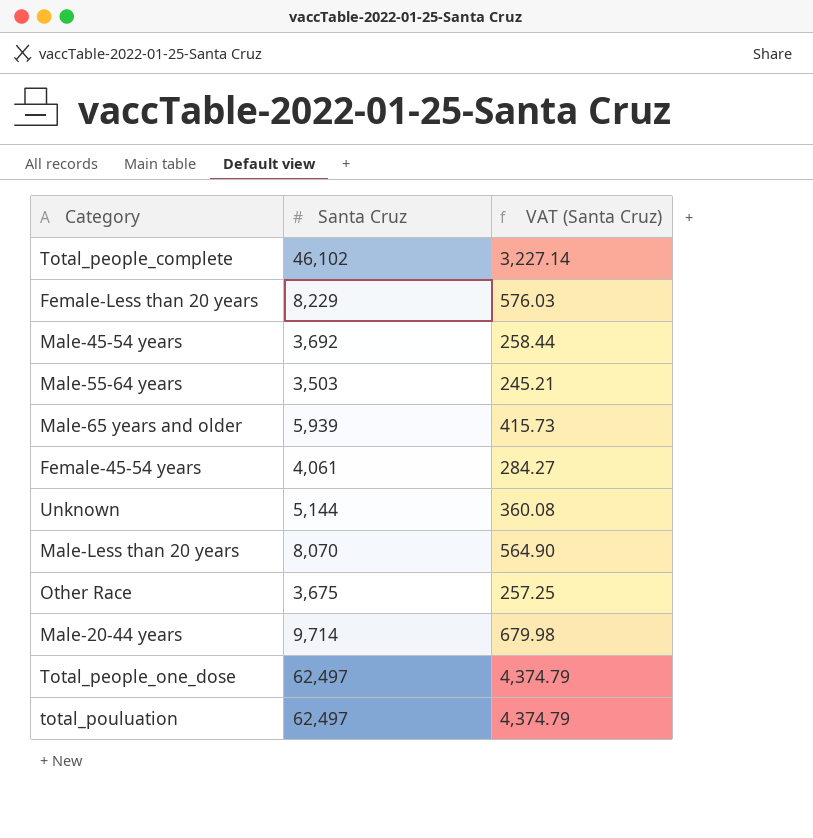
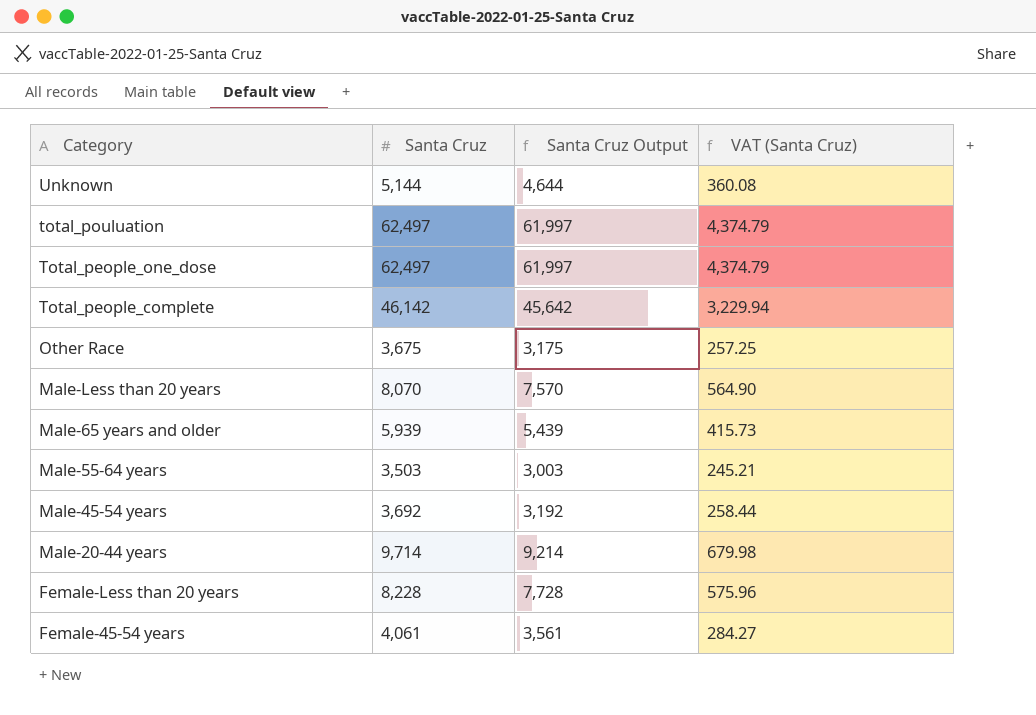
row order: none -> Category descending
column Santa Cruz Output | formula: none -> [Santa Cruz] - 500
Total_people_complete | Santa Cruz: 46,102 -> 46,142
Total_people_complete | VAT (Santa Cruz): 3,227.14 -> 3,229.94
Female-Less than 20 years | Santa Cruz: 8,229 -> 8,228
Female-Less than 20 years | VAT (Santa Cruz): 576.03 -> 575.96

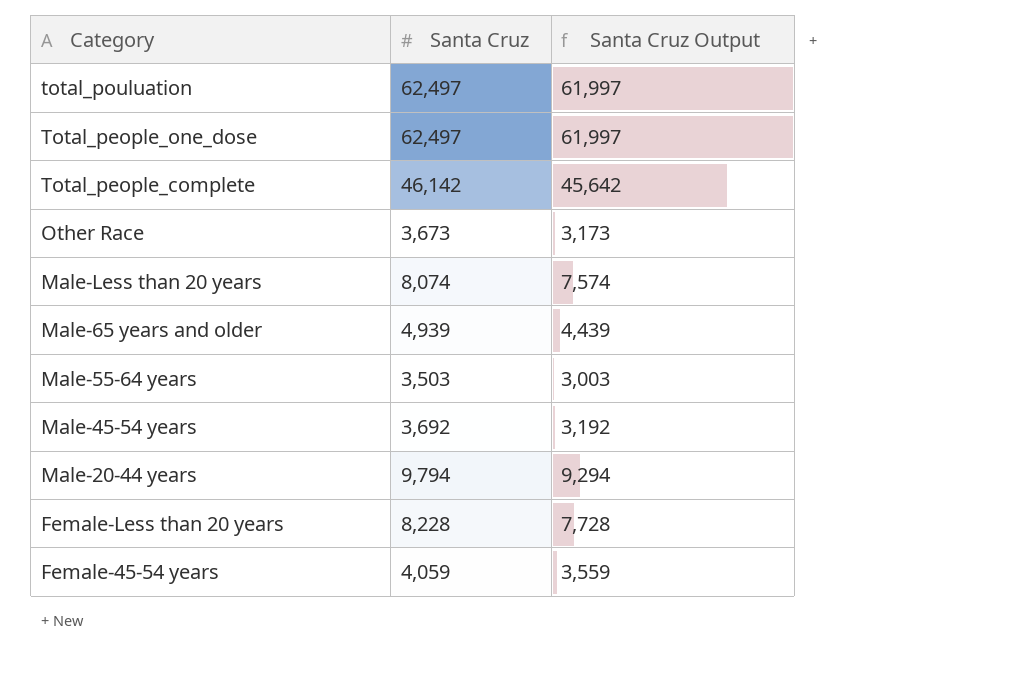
column VAT (Santa Cruz) | formula: [Santa Cruz] * 0.07 -> none
row Unknown: 5,144 | 4,644 | 360.08 -> none
Other Race | Santa Cruz: 3,675 -> 3,673
Other Race | Santa Cruz Output: 3,175 -> 3,173
Male-Less than 20 years | Santa Cruz: 8,070 -> 8,074
Male-Less than 20 years | Santa Cruz Output: 7,570 -> 7,574
Male-65 years and older | Santa Cruz: 5,939 -> 4,939
Male-65 years and older | Santa Cruz Output: 5,439 -> 4,439
Male-20-44 years | Santa Cruz: 9,714 -> 9,794
Male-20-44 years | Santa Cruz Output: 9,214 -> 9,294
Female-45-54 years | Santa Cruz: 4,061 -> 4,059
Female-45-54 years | Santa Cruz Output: 3,561 -> 3,559

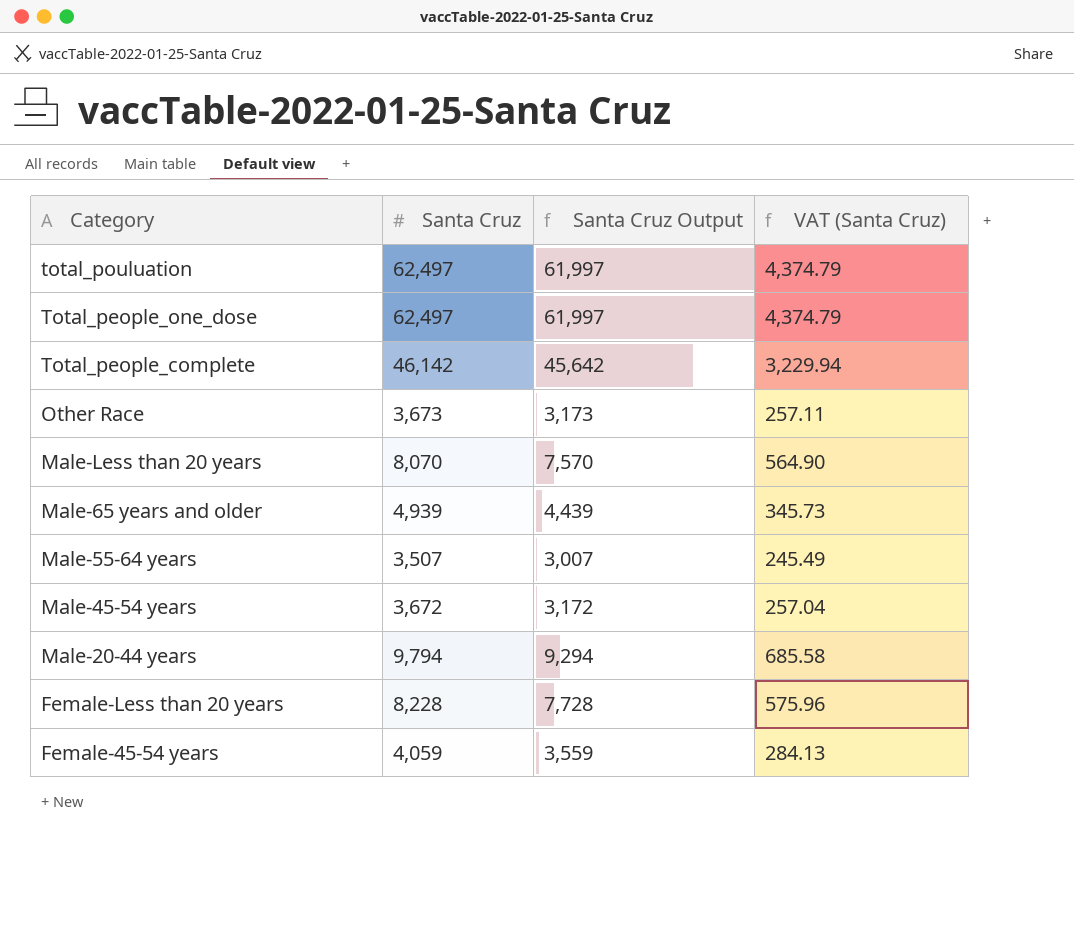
column VAT (Santa Cruz) | formula: none -> [Santa Cruz] * 0.07
Male-Less than 20 years | Santa Cruz: 8,074 -> 8,070
Male-Less than 20 years | Santa Cruz Output: 7,574 -> 7,570
Male-55-64 years | Santa Cruz: 3,503 -> 3,507
Male-55-64 years | Santa Cruz Output: 3,003 -> 3,007
Male-45-54 years | Santa Cruz: 3,692 -> 3,672
Male-45-54 years | Santa Cruz Output: 3,192 -> 3,172

